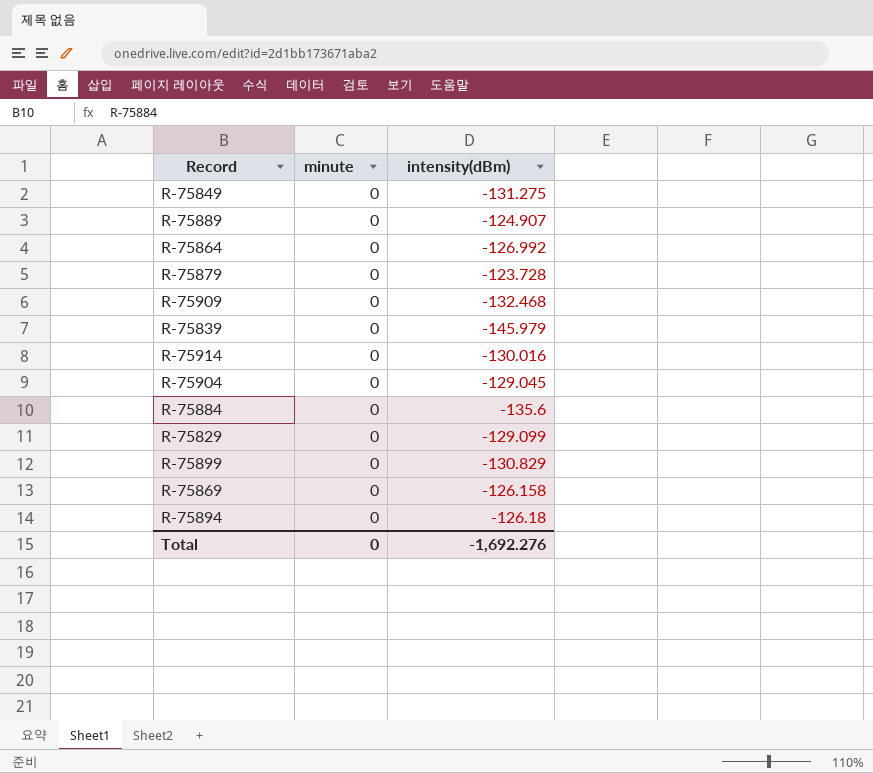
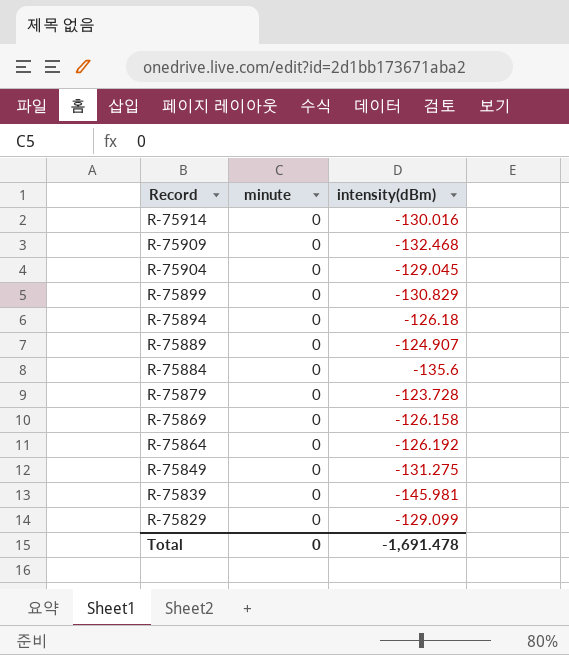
row order: none -> Record descending
R-75864 | intensity(dBm): -126.992 -> -126.192
R-75839 | intensity(dBm): -145.979 -> -145.981
Total | intensity(dBm): -1,692.276 -> -1,691.478

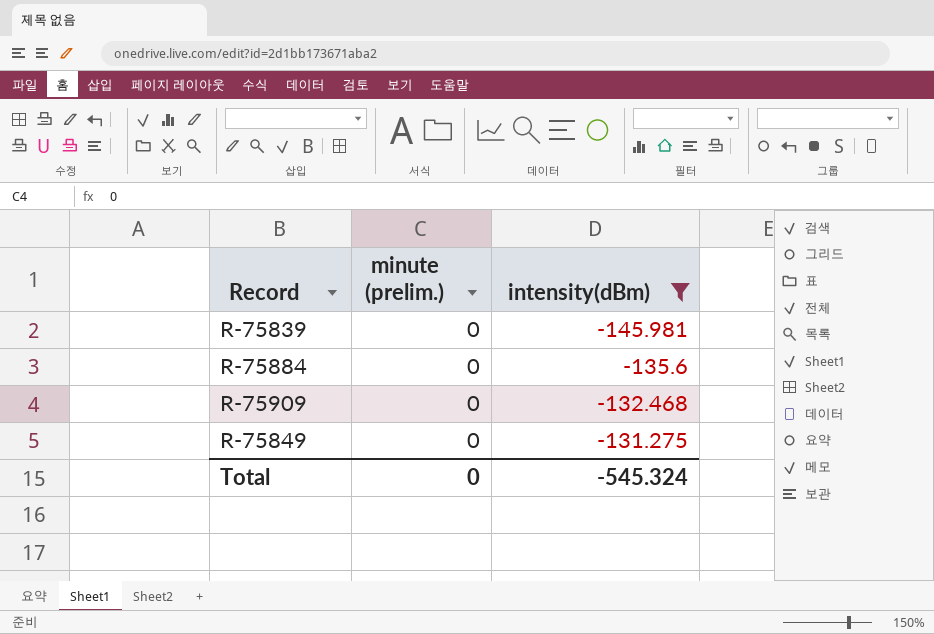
filter: none -> intensity(dBm) <= -131.275
row order: Record descending -> intensity(dBm) ascending
column name: minute -> minute (prelim.)
Total | intensity(dBm): -1,691.478 -> -545.324

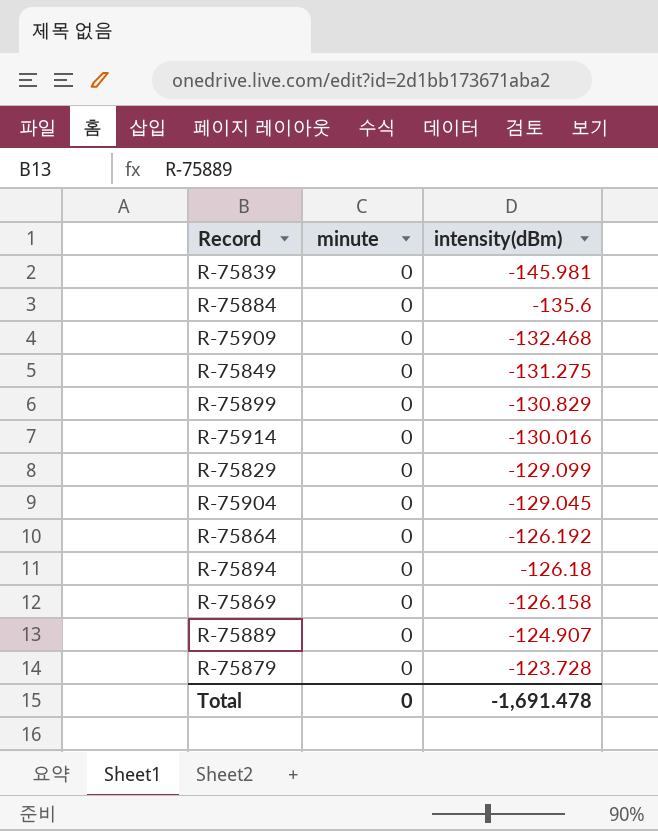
filter: intensity(dBm) <= -131.275 -> none
column name: minute (prelim.) -> minute
Total | intensity(dBm): -545.324 -> -1,691.478

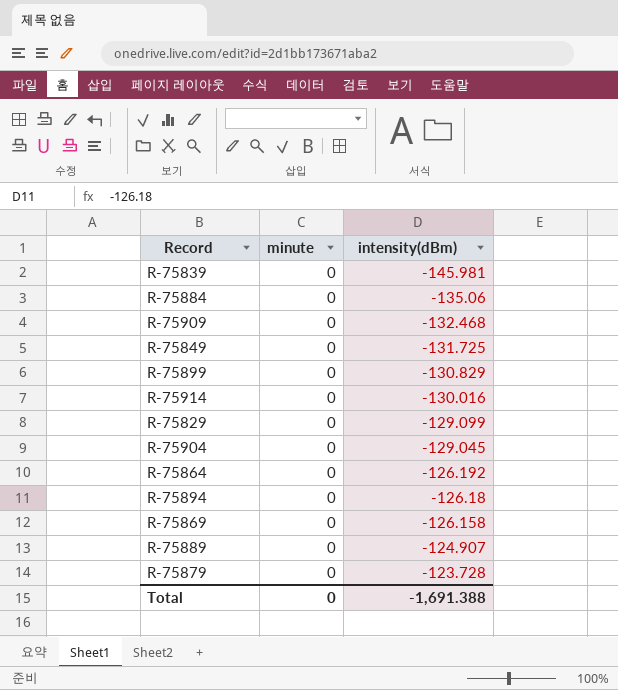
R-75884 | intensity(dBm): -135.6 -> -135.06
R-75849 | intensity(dBm): -131.275 -> -131.725
Total | intensity(dBm): -1,691.478 -> -1,691.388

